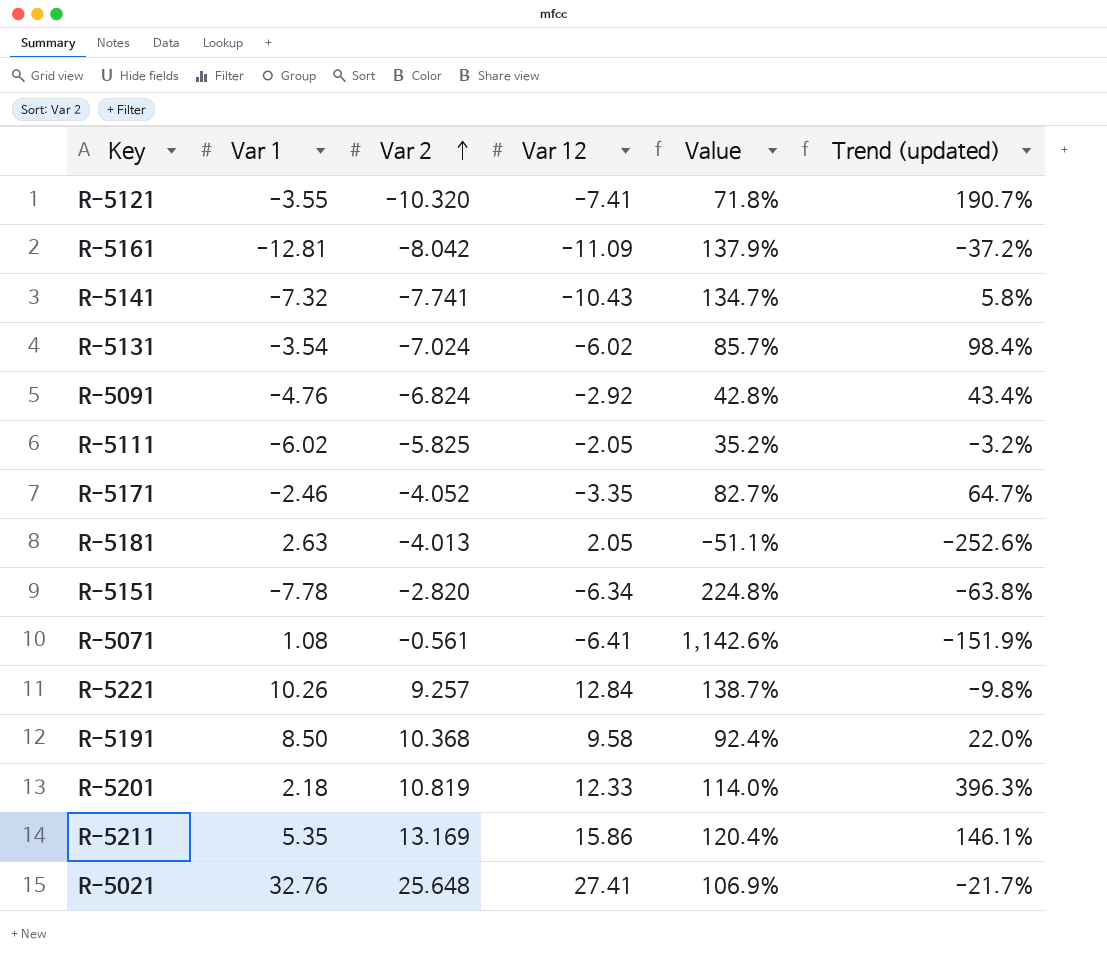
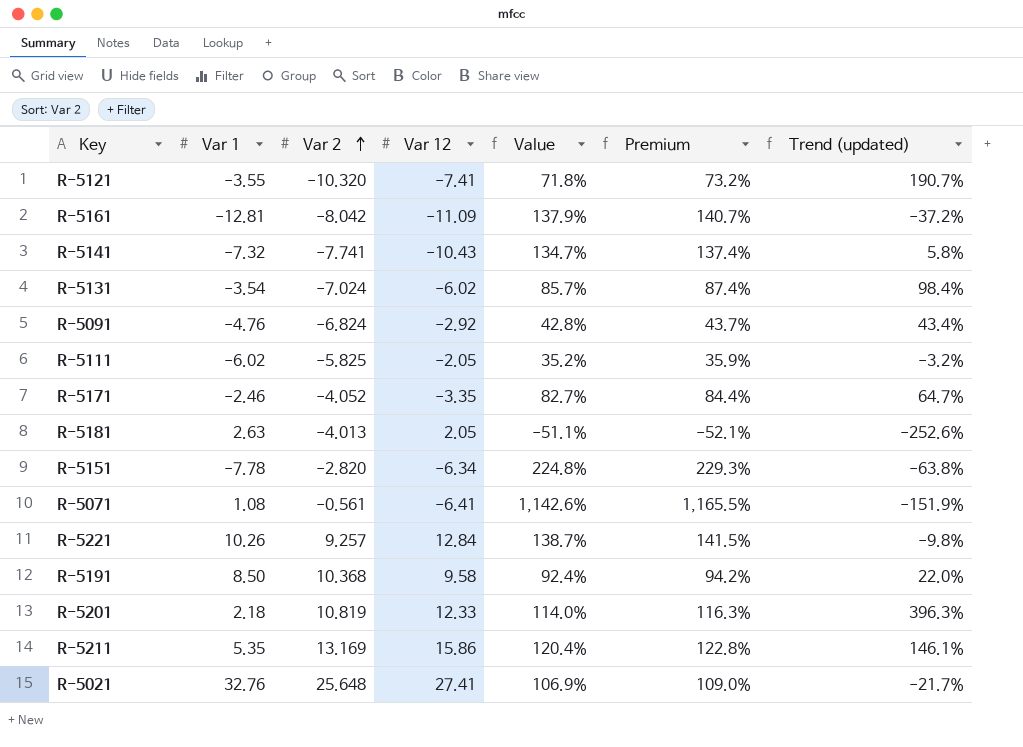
column Premium | formula: none -> [Value] * 1.02

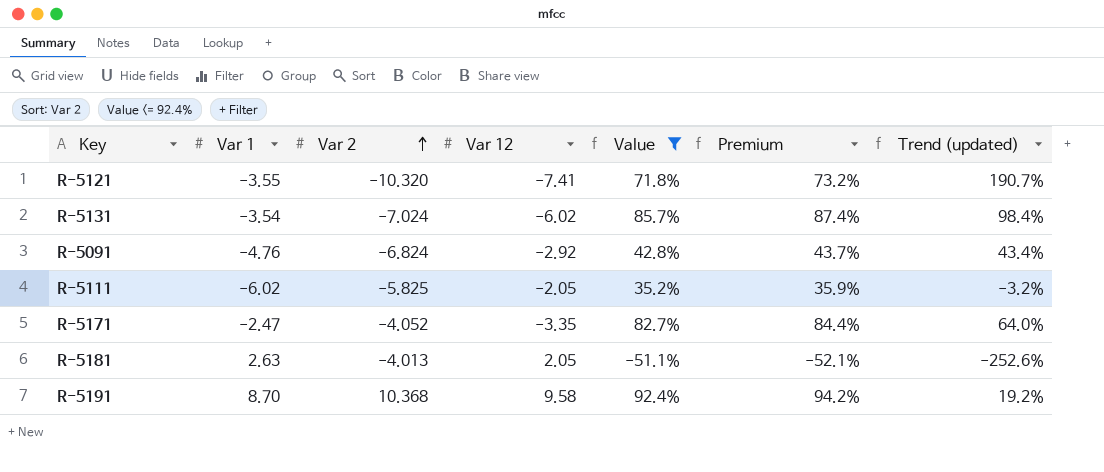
filter: none -> Value <= 92.4%
R-5171 | Var 1: -2.46 -> -2.47
R-5171 | Trend (updated): 64.7% -> 64.0%
R-5191 | Var 1: 8.50 -> 8.70
R-5191 | Trend (updated): 22.0% -> 19.2%

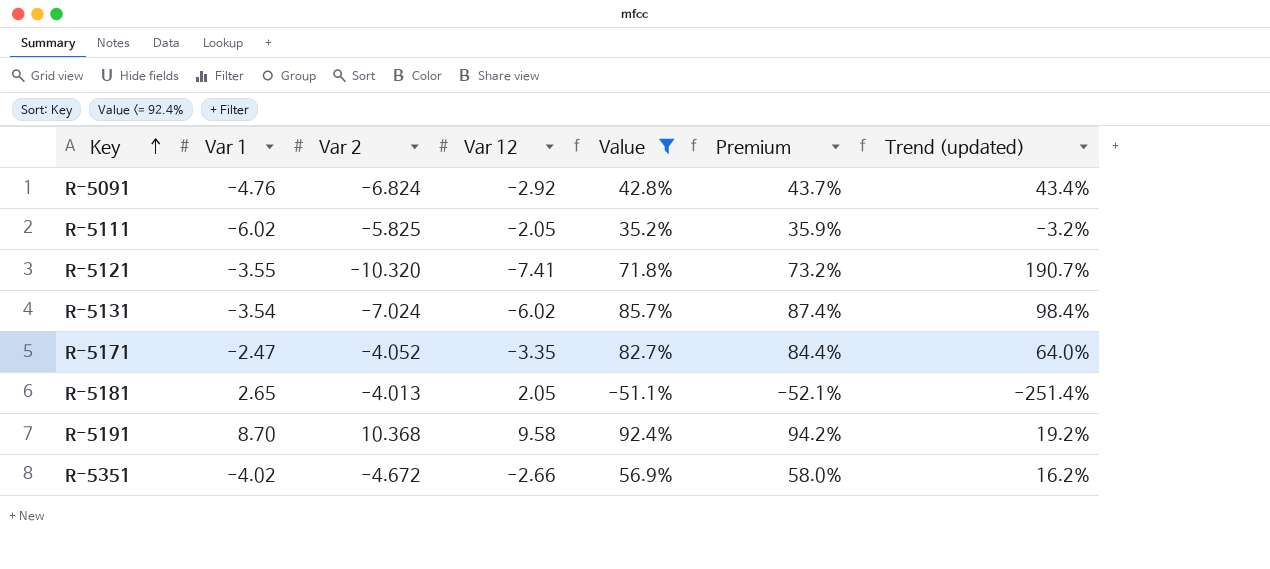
row order: Var 2 ascending -> Key ascending
R-5181 | Var 1: 2.63 -> 2.65
R-5181 | Trend (updated): -252.6% -> -251.4%
row R-5351: none -> -4.02 | -4.672 | -2.66 | 56.9% | 58.0% | 16.2%

